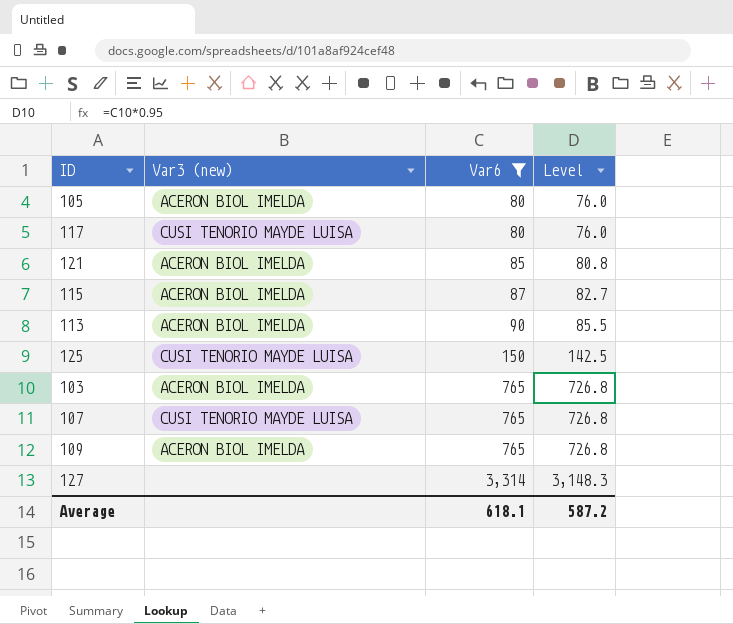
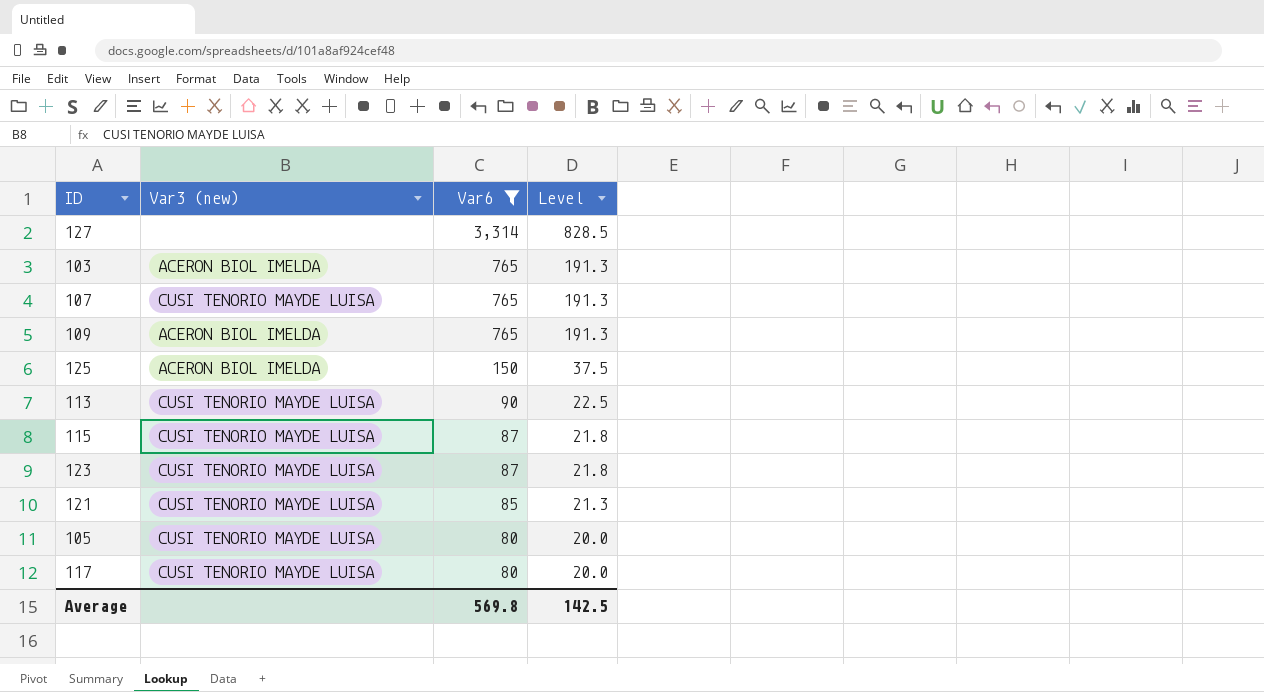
row order: Var6 ascending -> Var6 descending
column Level | formula: [Var6] * 0.95 -> [Var6] * 0.25
125 | Var3 (new): CUSI TENORIO MAYDE LUISA -> ACERON BIOL IMELDA
113 | Var3 (new): ACERON BIOL IMELDA -> CUSI TENORIO MAYDE LUISA
115 | Var3 (new): ACERON BIOL IMELDA -> CUSI TENORIO MAYDE LUISA
row 123: none -> CUSI TENORIO MAYDE LUISA | 87 | 21.8
121 | Var3 (new): ACERON BIOL IMELDA -> CUSI TENORIO MAYDE LUISA
105 | Var3 (new): ACERON BIOL IMELDA -> CUSI TENORIO MAYDE LUISA
Average | Var6: 618.1 -> 569.8
Average | Level: 587.2 -> 142.5

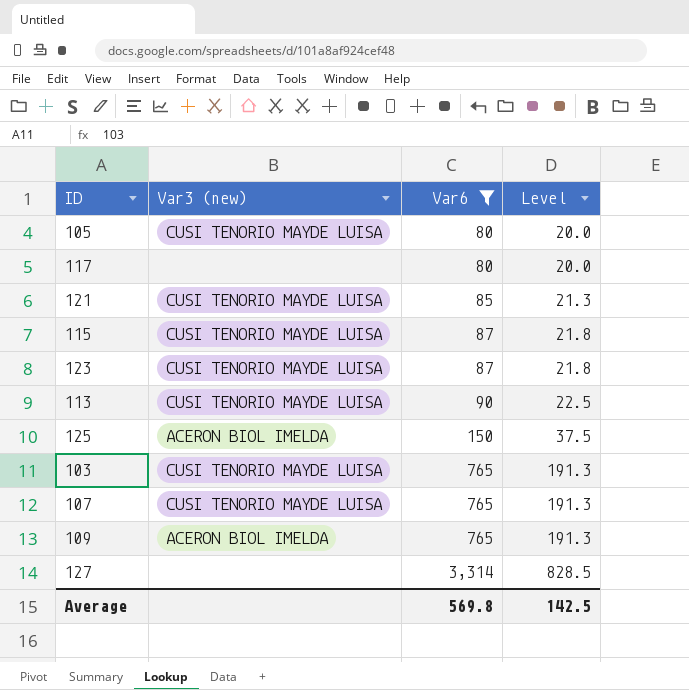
row order: Var6 descending -> Var6 ascending
117 | Var3 (new): CUSI TENORIO MAYDE LUISA -> none
103 | Var3 (new): ACERON BIOL IMELDA -> CUSI TENORIO MAYDE LUISA

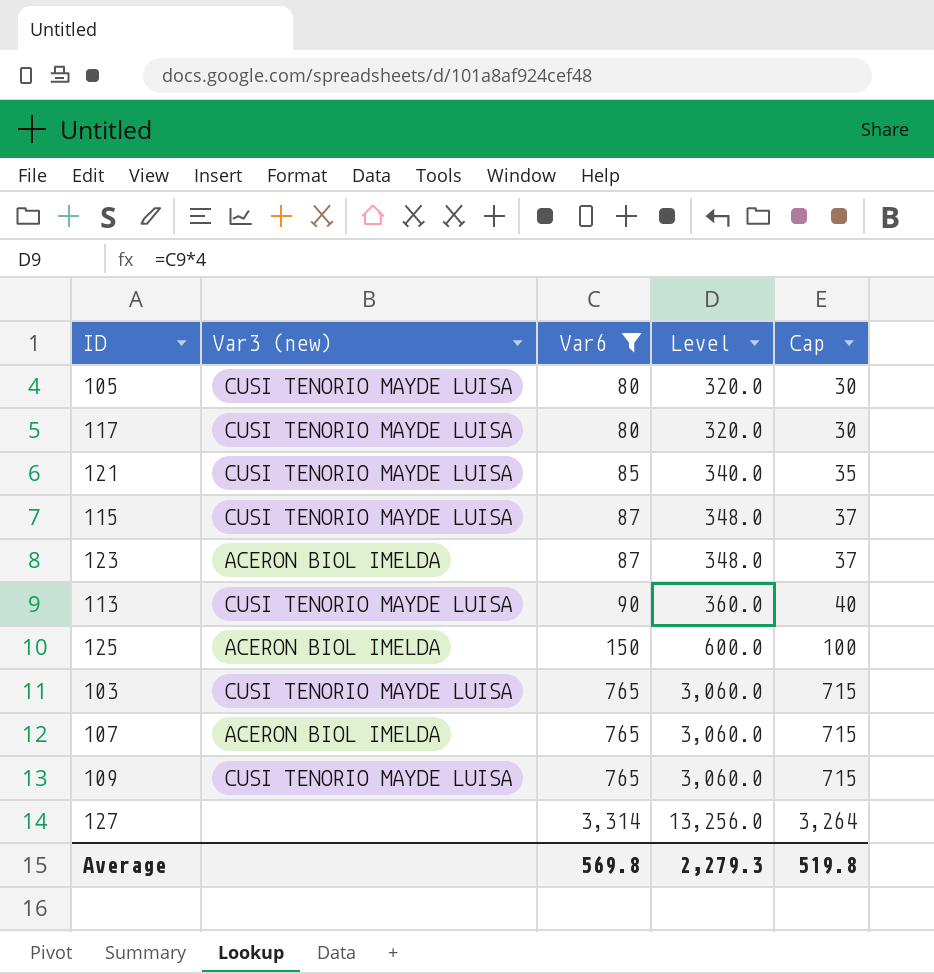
column Level | formula: [Var6] * 0.25 -> [Var6] * 4
column Cap | formula: none -> [Var6] - 50
117 | Var3 (new): none -> CUSI TENORIO MAYDE LUISA
123 | Var3 (new): CUSI TENORIO MAYDE LUISA -> ACERON BIOL IMELDA
107 | Var3 (new): CUSI TENORIO MAYDE LUISA -> ACERON BIOL IMELDA
109 | Var3 (new): ACERON BIOL IMELDA -> CUSI TENORIO MAYDE LUISA
Average | Level: 142.5 -> 2,279.3

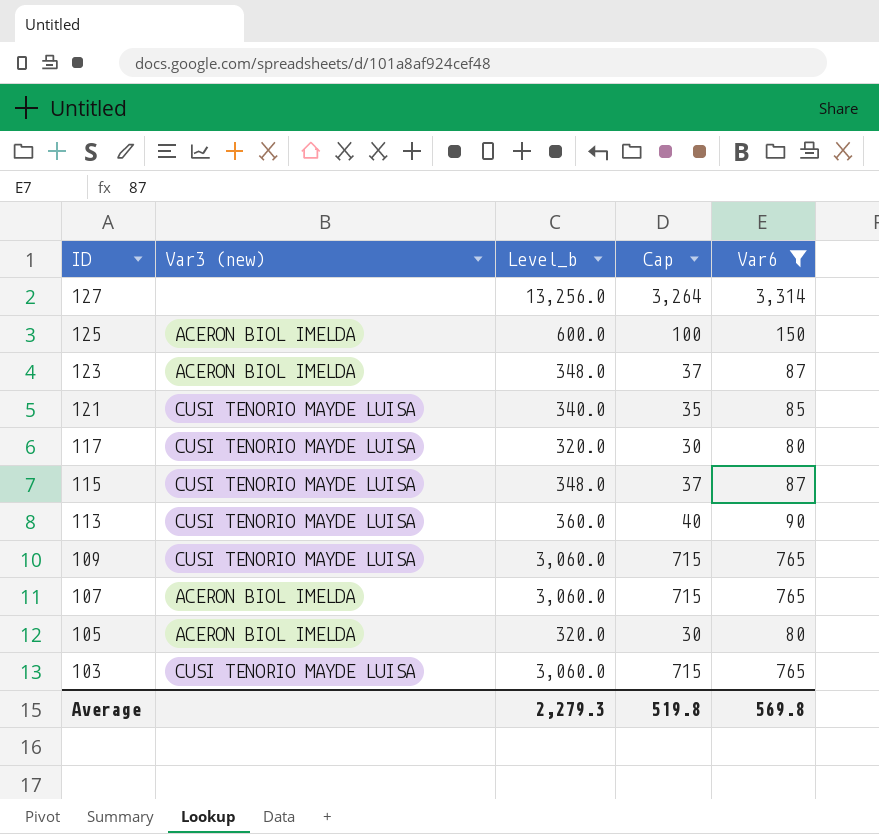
row order: Var6 ascending -> ID descending
column name: Level -> Level_b
column Var6 | position: 3 -> 5
105 | Var3 (new): CUSI TENORIO MAYDE LUISA -> ACERON BIOL IMELDA

